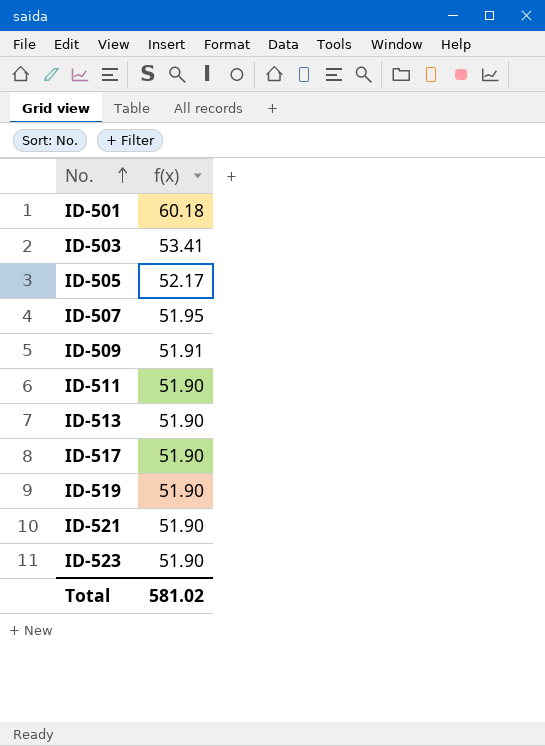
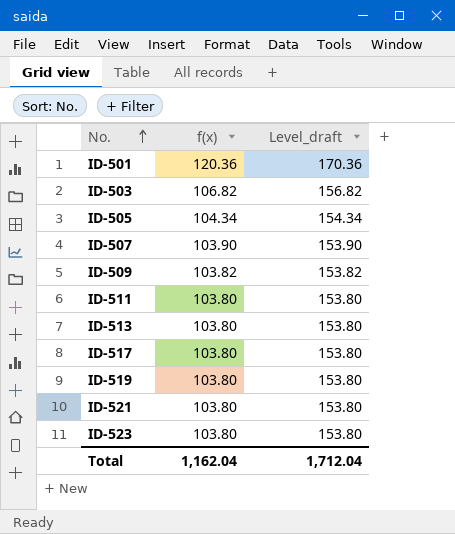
column Level_draft | formula: none -> [f(x)] + 50
ID-501 | f(x): 60.18 -> 120.36
ID-503 | f(x): 53.41 -> 106.82
ID-505 | f(x): 52.17 -> 104.34
ID-507 | f(x): 51.95 -> 103.90
ID-509 | f(x): 51.91 -> 103.82
ID-511 | f(x): 51.90 -> 103.80
ID-513 | f(x): 51.90 -> 103.80
ID-517 | f(x): 51.90 -> 103.80
ID-519 | f(x): 51.90 -> 103.80
ID-521 | f(x): 51.90 -> 103.80
ID-523 | f(x): 51.90 -> 103.80
Total | f(x): 581.02 -> 1,162.04

